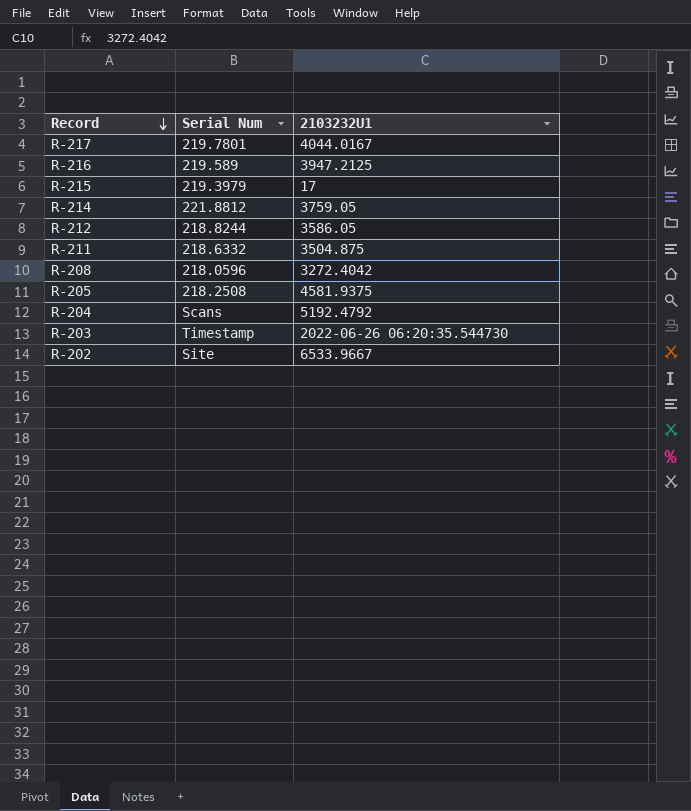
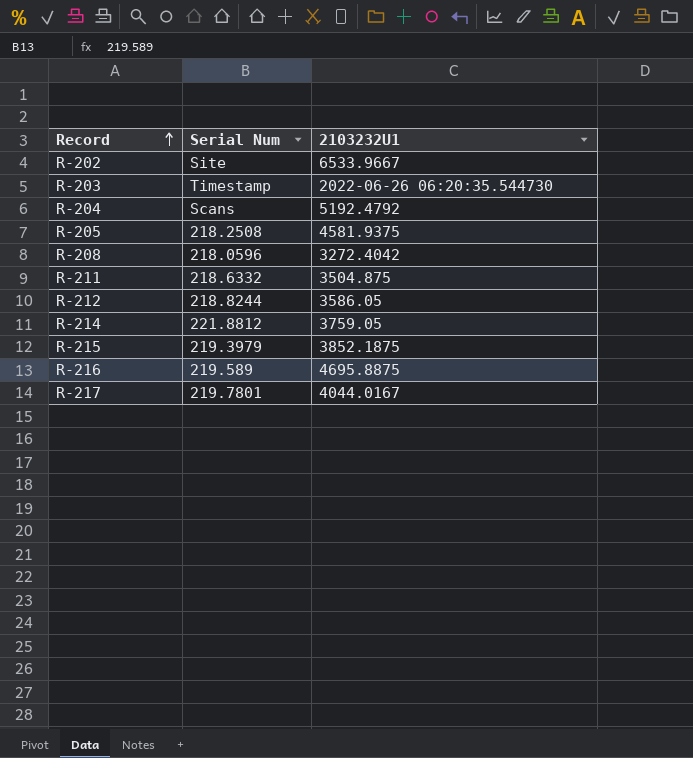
row order: Record descending -> Record ascending
R-215 | 2103232U1: 17 -> 3852.1875
R-216 | 2103232U1: 3947.2125 -> 4695.8875

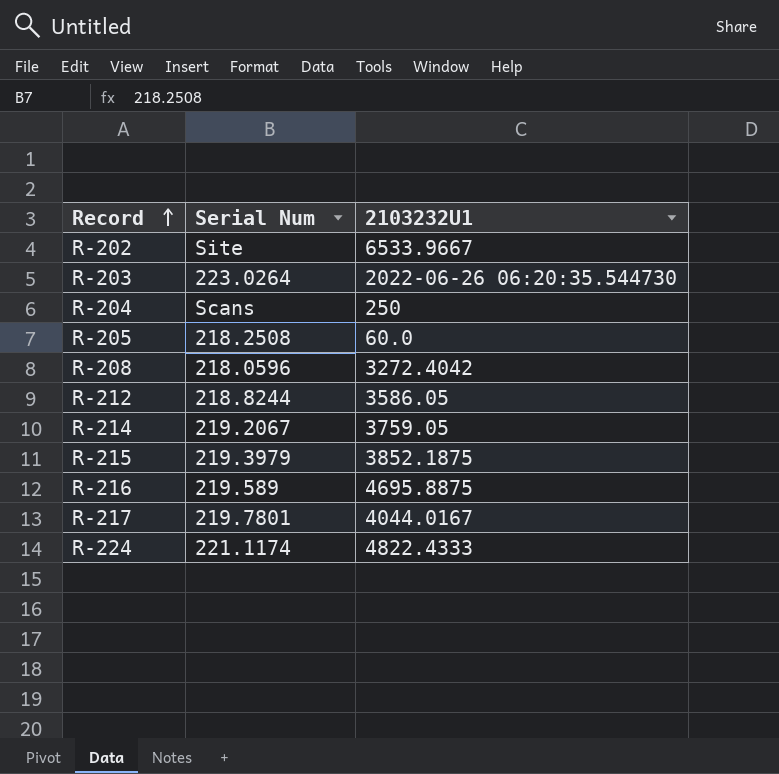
row R-211: 218.6332 | 3504.875 -> none
R-203 | Serial Num: Timestamp -> 223.0264
R-204 | 2103232U1: 5192.4792 -> 250
R-205 | 2103232U1: 4581.9375 -> 60.0
R-214 | Serial Num: 221.8812 -> 219.2067
row R-224: none -> 221.1174 | 4822.4333

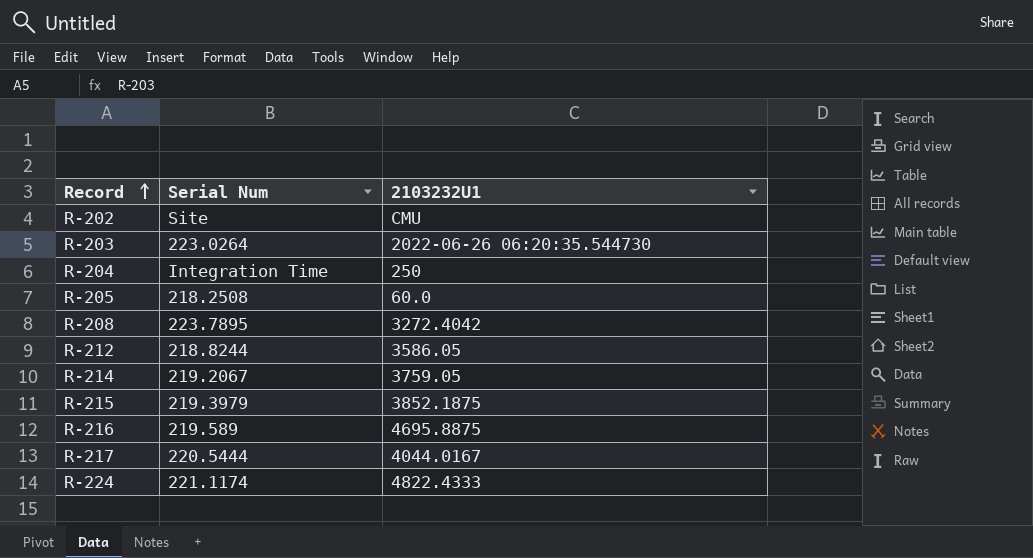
R-202 | 2103232U1: 6533.9667 -> CMU
R-204 | Serial Num: Scans -> Integration Time
R-208 | Serial Num: 218.0596 -> 223.7895
R-217 | Serial Num: 219.7801 -> 220.5444

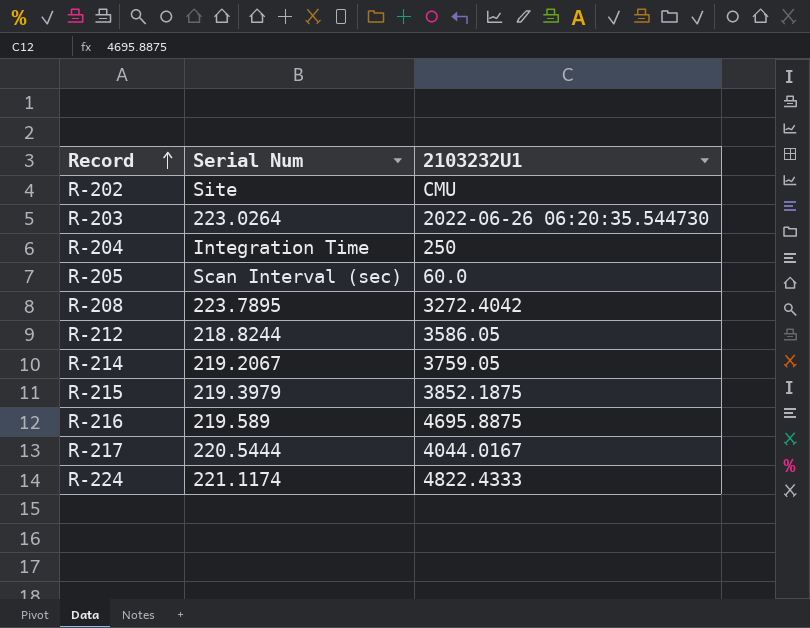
R-205 | Serial Num: 218.2508 -> Scan Interval (sec)

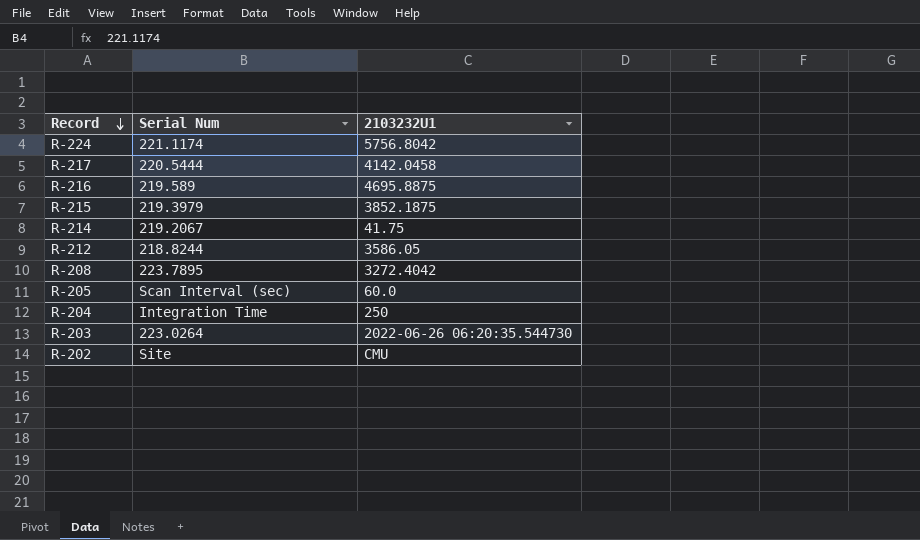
row order: Record ascending -> Record descending
R-224 | 2103232U1: 4822.4333 -> 5756.8042
R-217 | 2103232U1: 4044.0167 -> 4142.0458
R-214 | 2103232U1: 3759.05 -> 41.75

